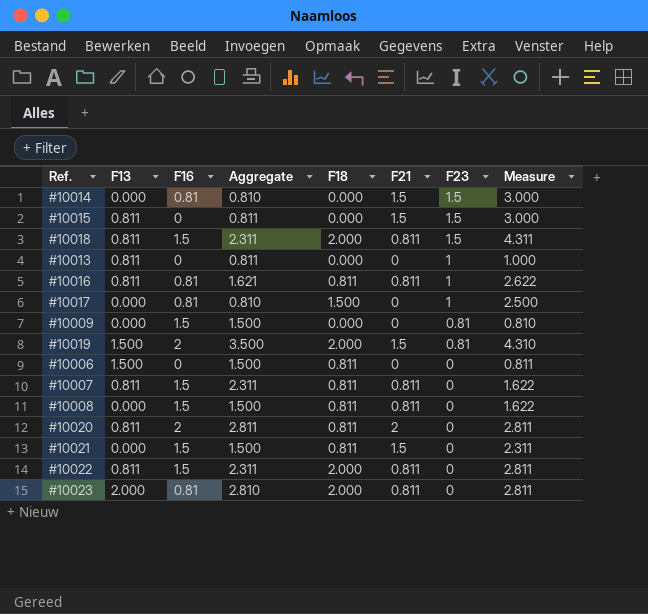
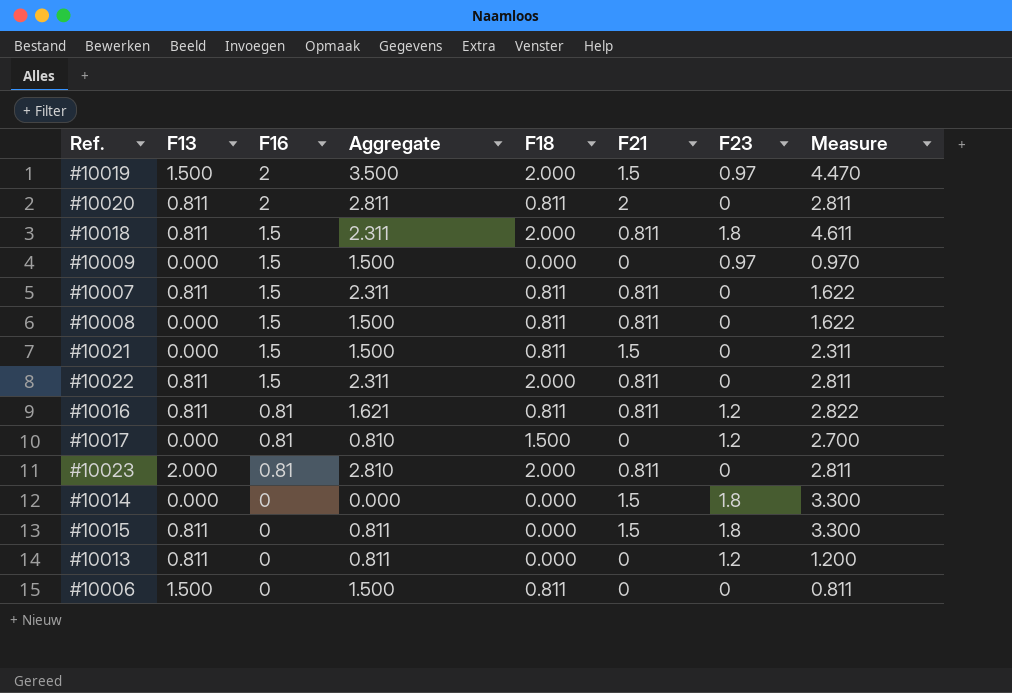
row order: F23 descending -> F16 descending
#10019 | F23: 0.81 -> 0.97
#10019 | Measure: 4.310 -> 4.470
#10018 | F23: 1.5 -> 1.8
#10018 | Measure: 4.311 -> 4.611
#10009 | F23: 0.81 -> 0.97
#10009 | Measure: 0.810 -> 0.970
#10016 | F23: 1 -> 1.2
#10016 | Measure: 2.622 -> 2.822
#10017 | F23: 1 -> 1.2
#10017 | Measure: 2.500 -> 2.700
#10014 | F16: 0.81 -> 0
#10014 | Aggregate: 0.810 -> 0.000
#10014 | F23: 1.5 -> 1.8
#10014 | Measure: 3.000 -> 3.300
#10015 | F23: 1.5 -> 1.8
#10015 | Measure: 3.000 -> 3.300
#10013 | F23: 1 -> 1.2
#10013 | Measure: 1.000 -> 1.200

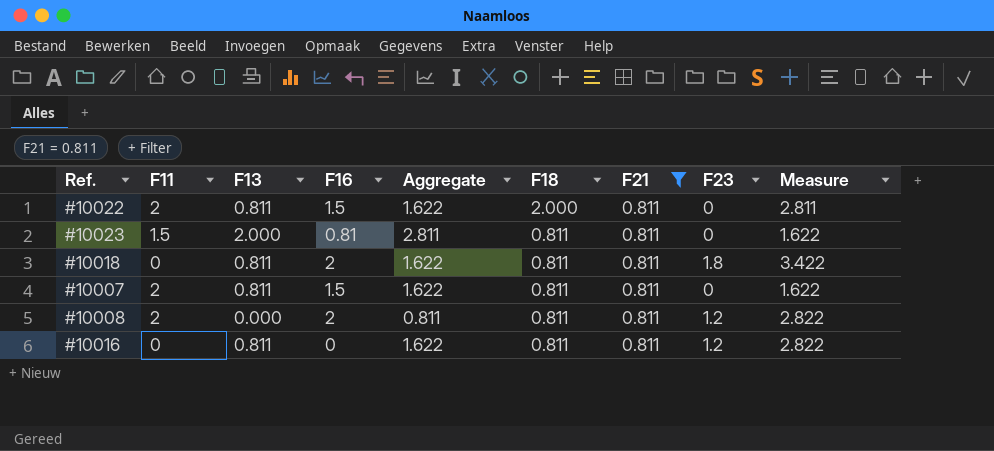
filter: none -> F21 = 0.811
row order: F16 descending -> F18 descending
column F11 | position: none -> 2
column Aggregate | formula: [F13] + [F16] -> [F13] + [F21]
#10023 | F18: 2.000 -> 0.811
#10023 | Measure: 2.811 -> 1.622
#10018 | F16: 1.5 -> 2
#10018 | F18: 2.000 -> 0.811
#10018 | Measure: 4.611 -> 3.422
#10008 | F16: 1.5 -> 2
#10008 | F23: 0 -> 1.2
#10008 | Measure: 1.622 -> 2.822
#10016 | F16: 0.81 -> 0

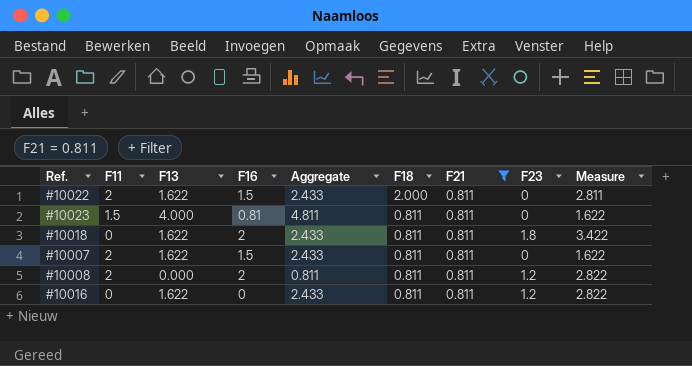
#10022 | F13: 0.811 -> 1.622
#10022 | Aggregate: 1.622 -> 2.433
#10023 | F13: 2.000 -> 4.000
#10023 | Aggregate: 2.811 -> 4.811
#10018 | F13: 0.811 -> 1.622
#10018 | Aggregate: 1.622 -> 2.433
#10007 | F13: 0.811 -> 1.622
#10007 | Aggregate: 1.622 -> 2.433
#10016 | F13: 0.811 -> 1.622
#10016 | Aggregate: 1.622 -> 2.433

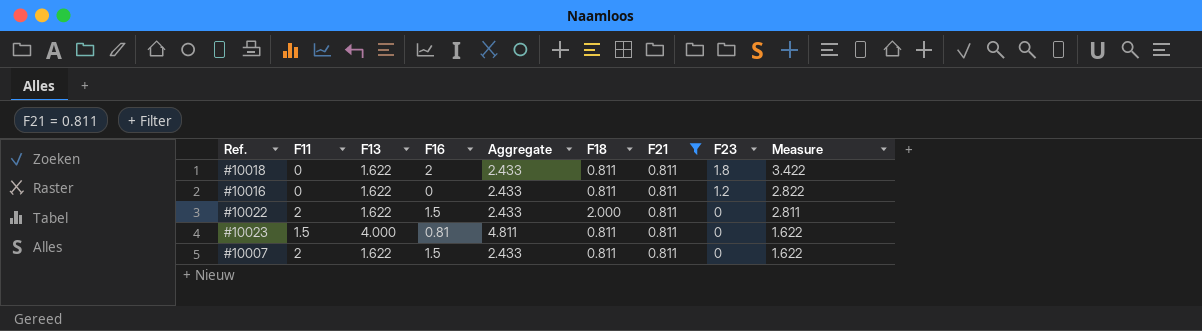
row order: F18 descending -> F23 descending
row #10008: 2 | 0.000 | 2 | 0.811 | 0.811 | 0.811 | 1.2 | 2.822 -> none

